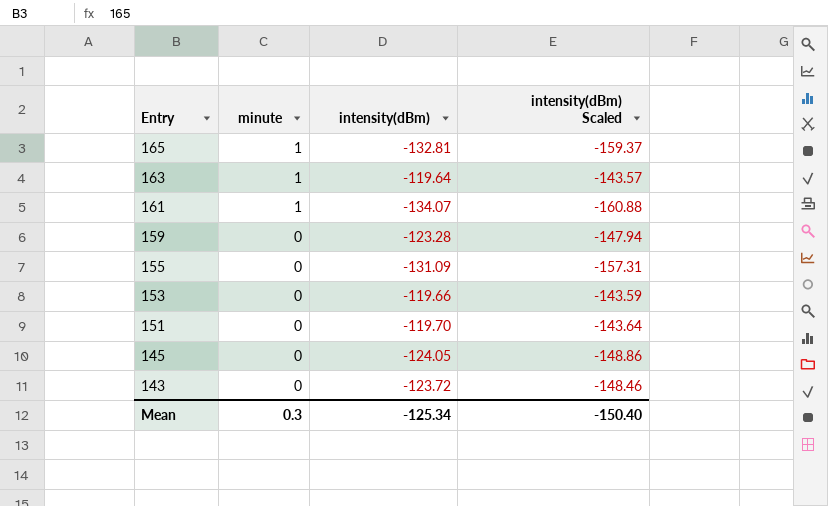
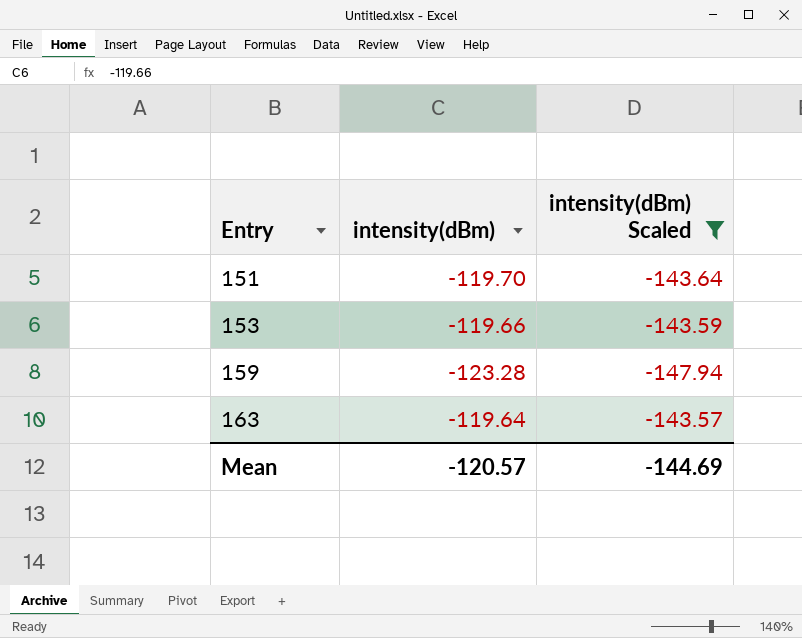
filter: none -> intensity(dBm) Scaled >= -147.94
row order: Entry descending -> Entry ascending
column minute | position: 2 -> none
Mean | intensity(dBm): -125.34 -> -120.57
Mean | intensity(dBm) Scaled: -150.40 -> -144.69

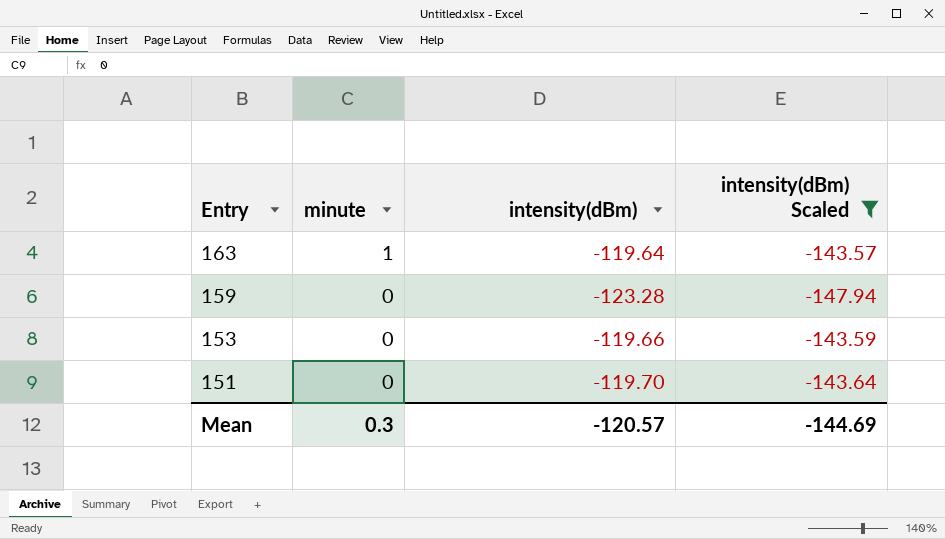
row order: Entry ascending -> Entry descending
column minute | position: none -> 2

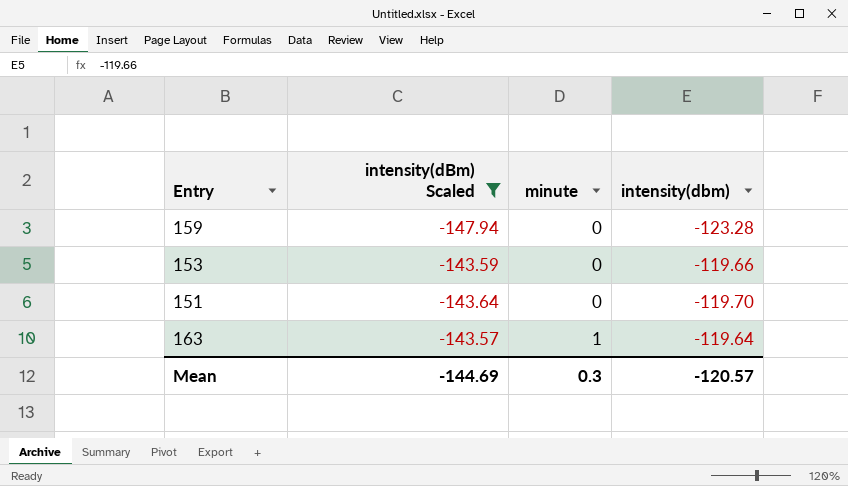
row order: Entry descending -> minute ascending
column intensity(dBm) Scaled | position: 4 -> 2
column name: intensity(dBm) -> intensity(dbm)

